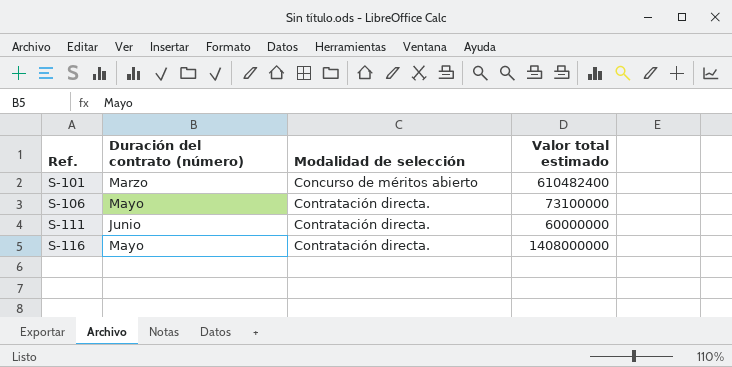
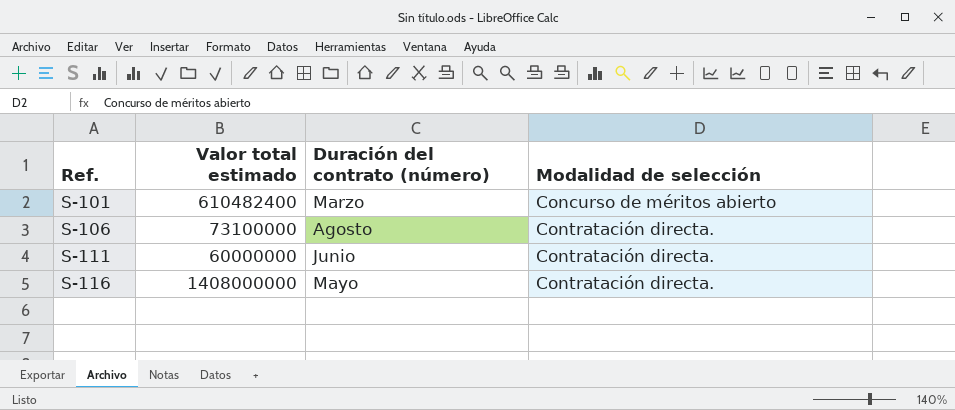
column Valor total estimado | position: 4 -> 2
S-106 | Duración del contrato (número): Mayo -> Agosto

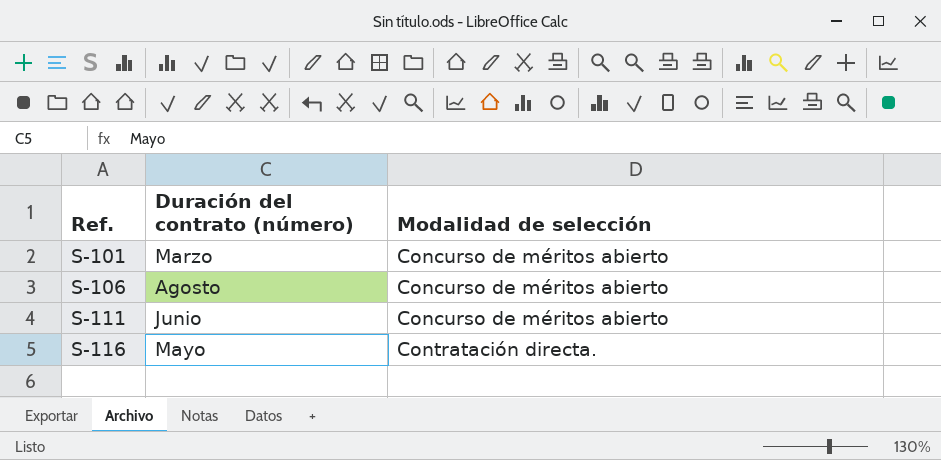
column Valor total estimado | position: 2 -> none
S-106 | Modalidad de selección: Contratación directa. -> Concurso de méritos abierto
S-111 | Modalidad de selección: Contratación directa. -> Concurso de méritos abierto

